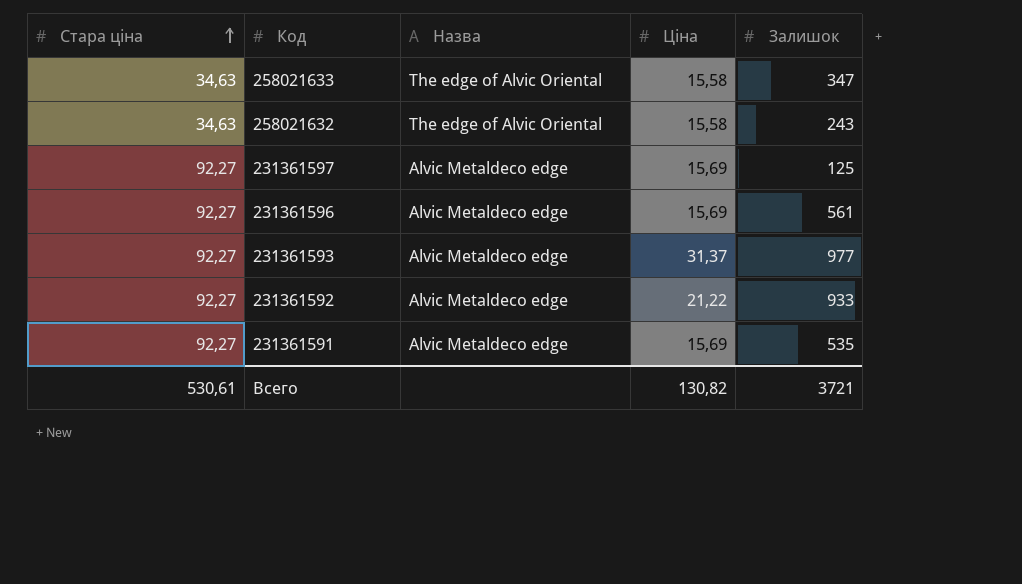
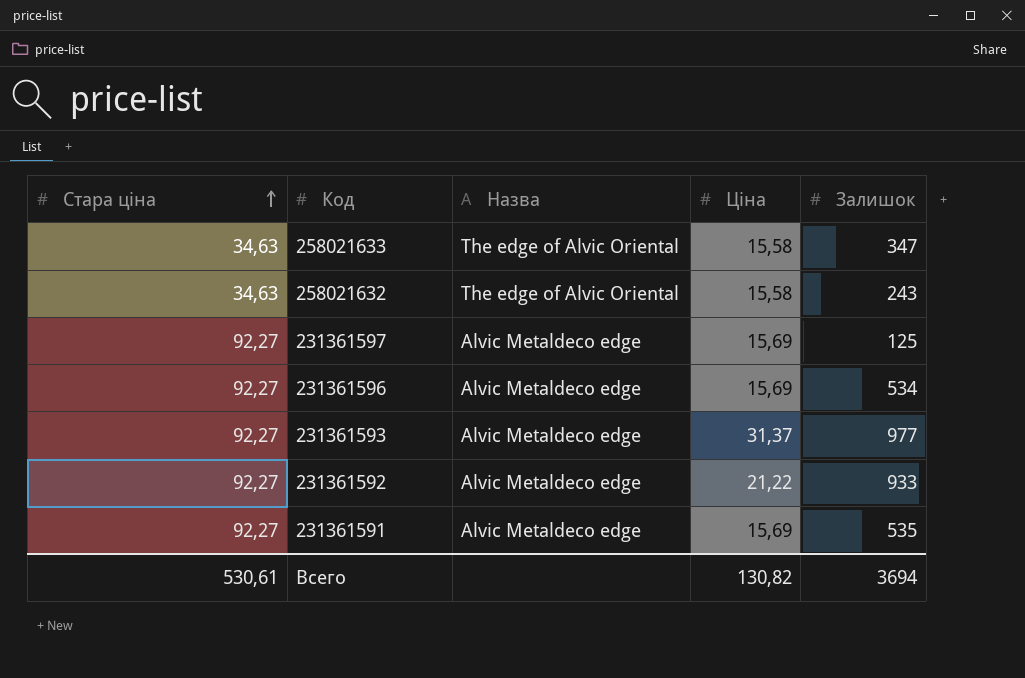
231361596 | Залишок: 561 -> 534
Всего | Залишок: 3721 -> 3694

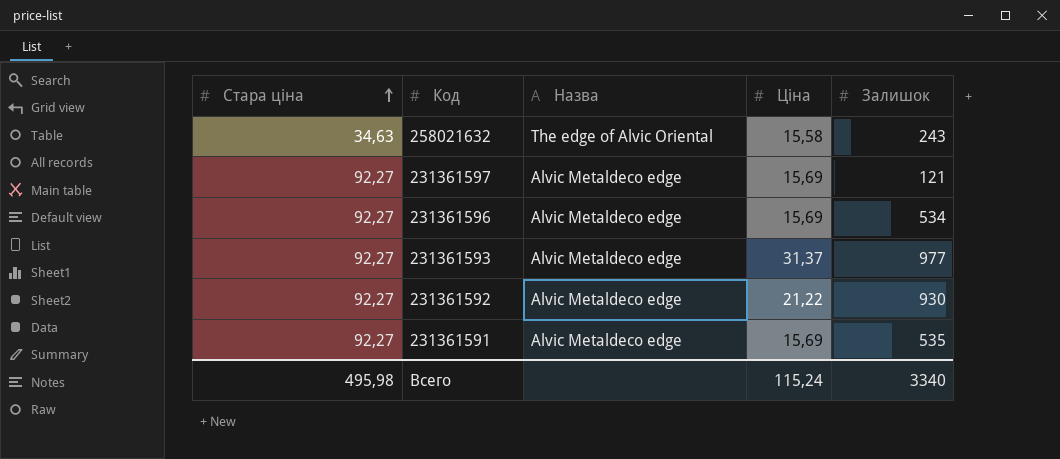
row 258021633: 34,63 | The edge of Alvic Oriental | 15,58 | 347 -> none
231361597 | Залишок: 125 -> 121
231361592 | Залишок: 933 -> 930
Всего | Стара ціна: 530,61 -> 495,98
Всего | Ціна: 130,82 -> 115,24
Всего | Залишок: 3694 -> 3340

